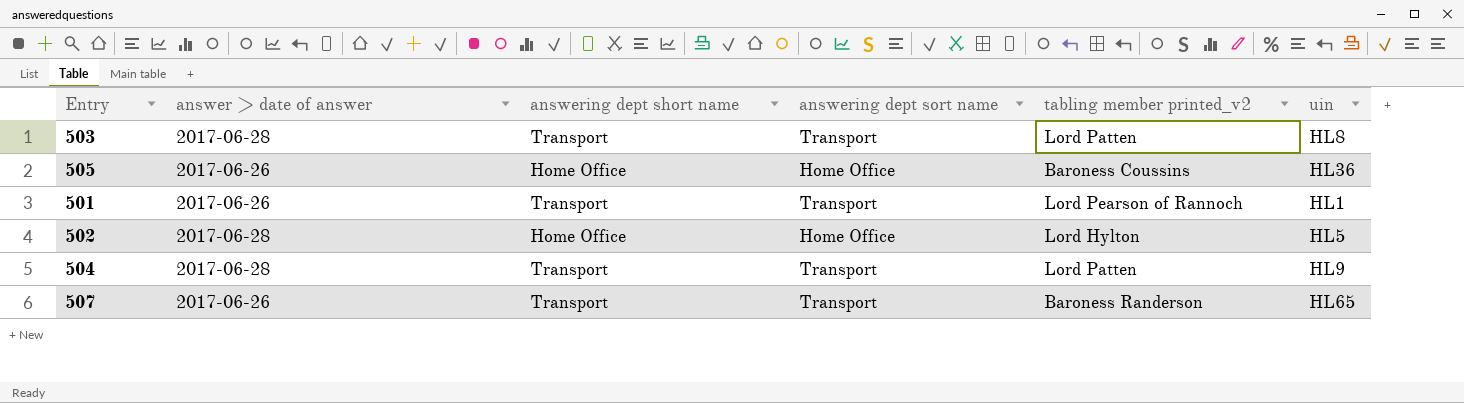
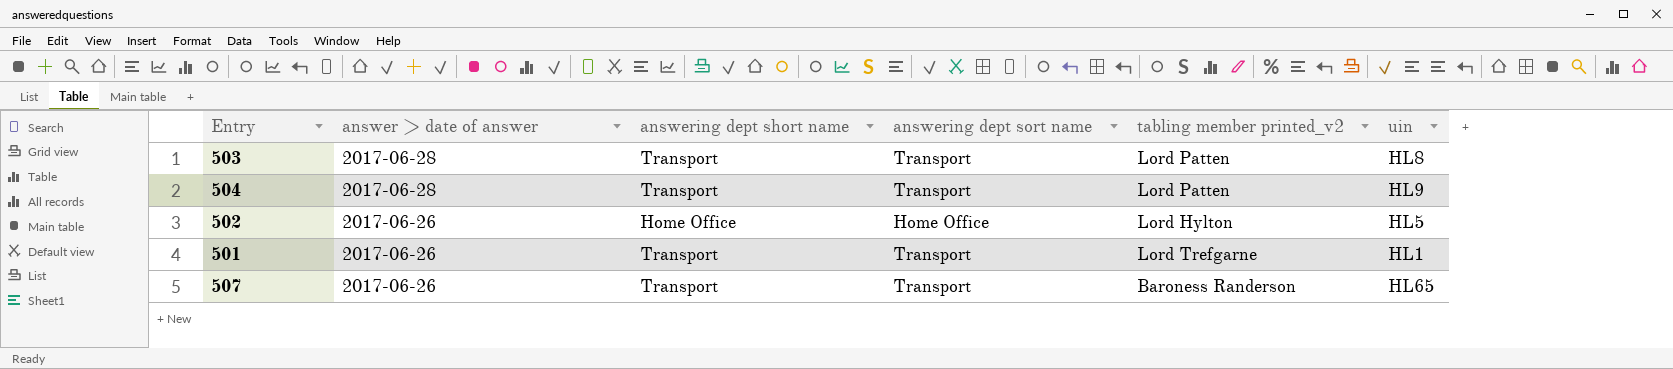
row order: none -> answer > date of answer descending
row 505: 2017-06-26 | Home Office | Home Office | Baroness Coussins | HL36 -> none
502 | answer > date of answer: 2017-06-28 -> 2017-06-26
501 | tabling member printed_v2: Lord Pearson of Rannoch -> Lord Trefgarne

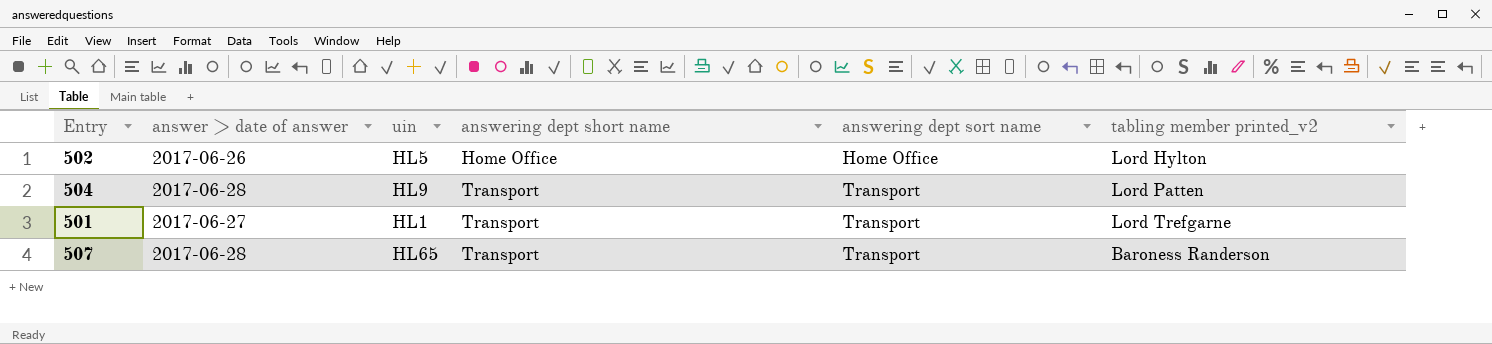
row order: answer > date of answer descending -> answering dept short name ascending
column uin | position: 6 -> 3
row 503: 2017-06-28 | Transport | Transport | Lord Patten | HL8 -> none
501 | answer > date of answer: 2017-06-26 -> 2017-06-27
507 | answer > date of answer: 2017-06-26 -> 2017-06-28

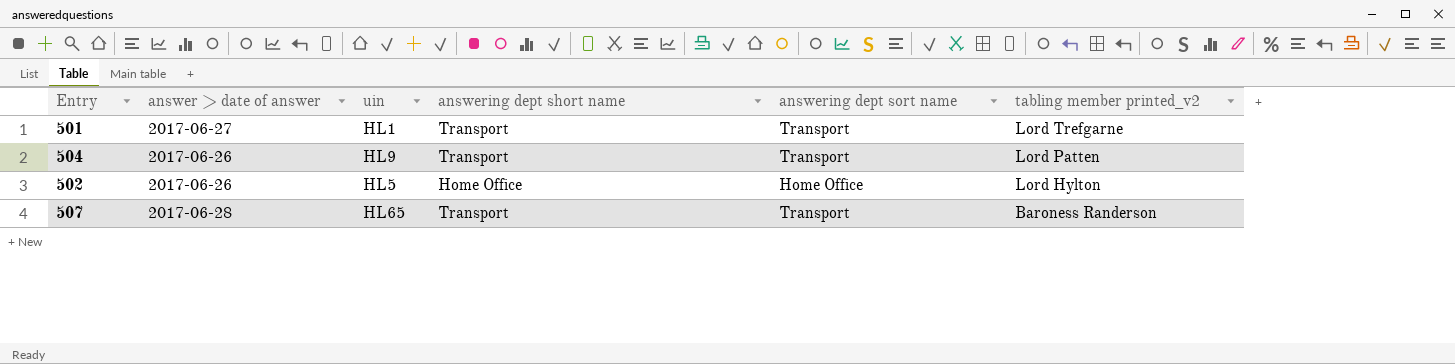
row order: answering dept short name ascending -> tabling member printed_v2 descending
504 | answer > date of answer: 2017-06-28 -> 2017-06-26

